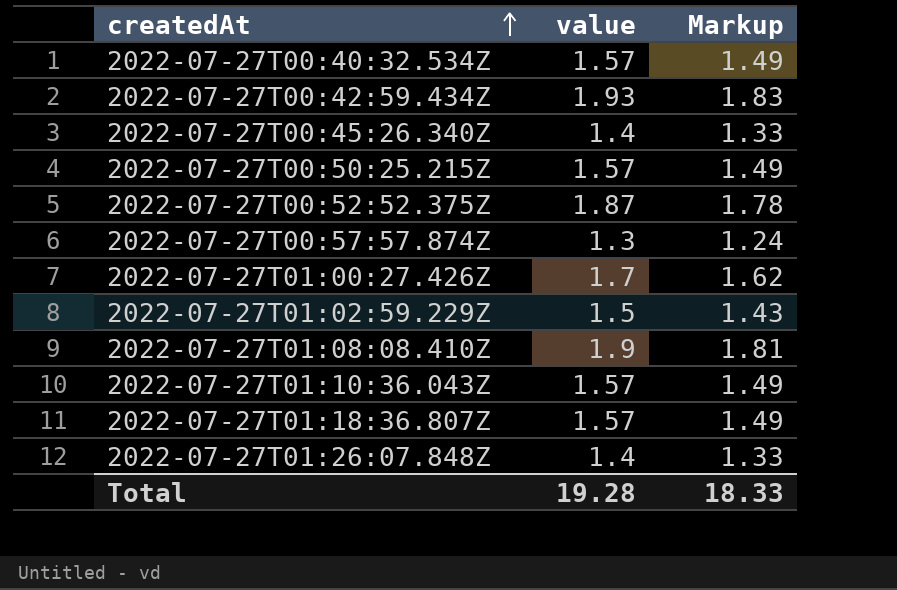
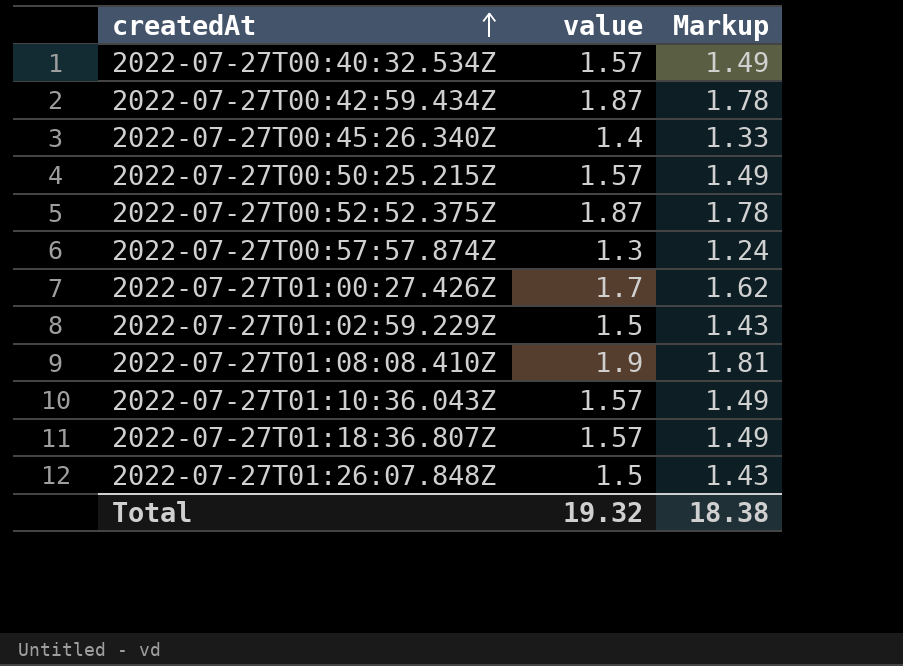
2022-07-27T00:42:59.434Z | value: 1.93 -> 1.87
2022-07-27T00:42:59.434Z | Markup: 1.83 -> 1.78
2022-07-27T01:26:07.848Z | value: 1.4 -> 1.5
2022-07-27T01:26:07.848Z | Markup: 1.33 -> 1.43
Total | value: 19.28 -> 19.32
Total | Markup: 18.33 -> 18.38

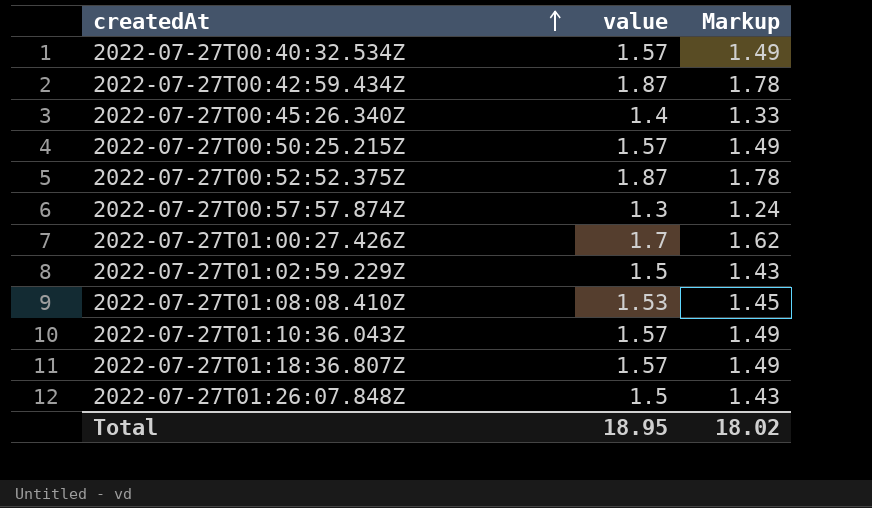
2022-07-27T01:08:08.410Z | value: 1.9 -> 1.53
2022-07-27T01:08:08.410Z | Markup: 1.81 -> 1.45
Total | value: 19.32 -> 18.95
Total | Markup: 18.38 -> 18.02

